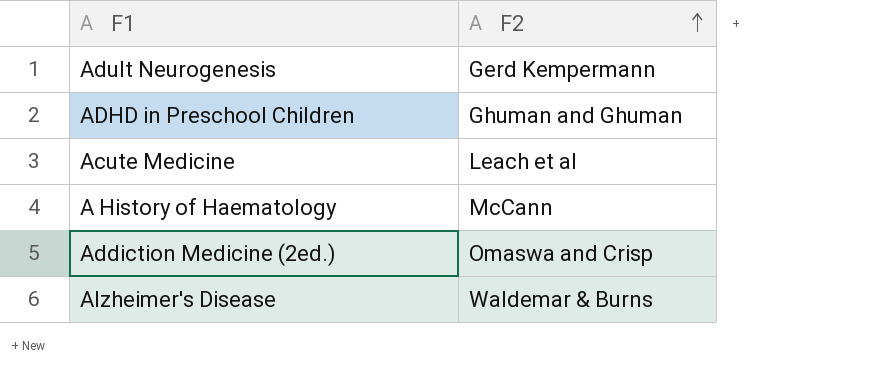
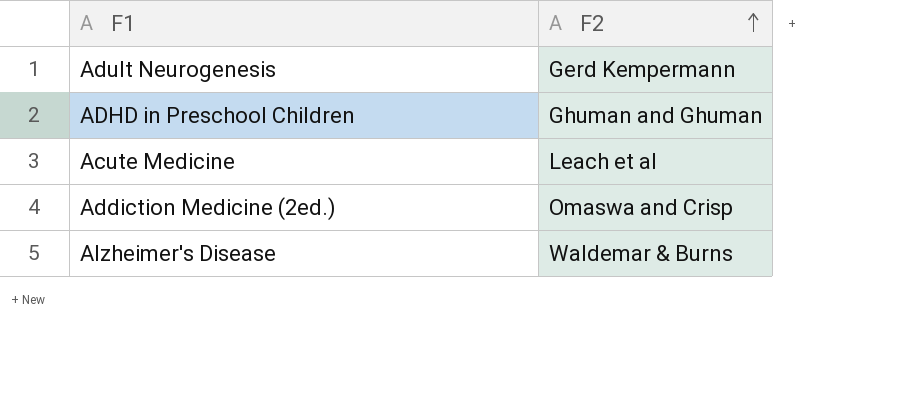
row A History of Haematology: McCann -> none

